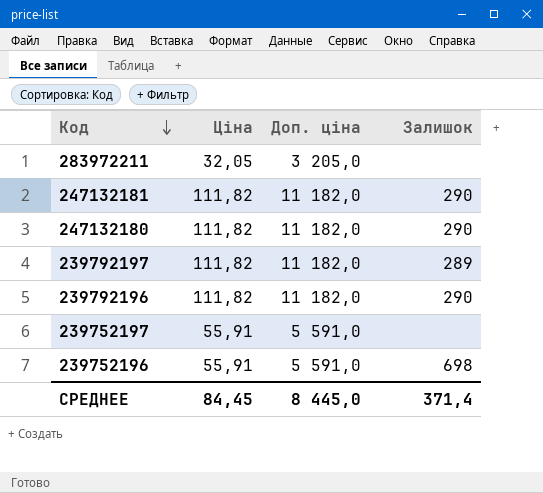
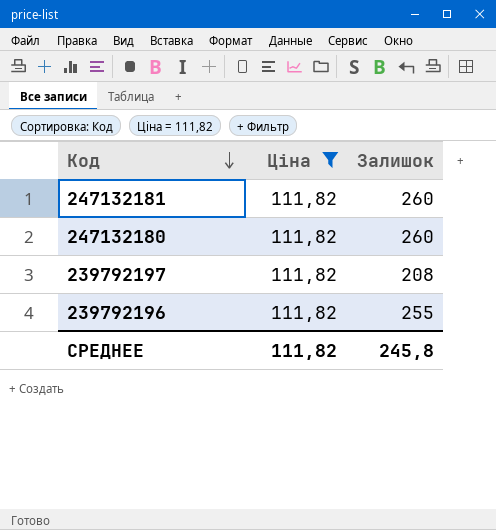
filter: none -> Ціна = 111,82
column Доп. ціна | position: 3 -> none
247132181 | Залишок: 290 -> 260
247132180 | Залишок: 290 -> 260
239792197 | Залишок: 289 -> 208
239792196 | Залишок: 290 -> 255
СРЕДНЕЕ | Ціна: 84,45 -> 111,82
СРЕДНЕЕ | Залишок: 371,4 -> 245,8

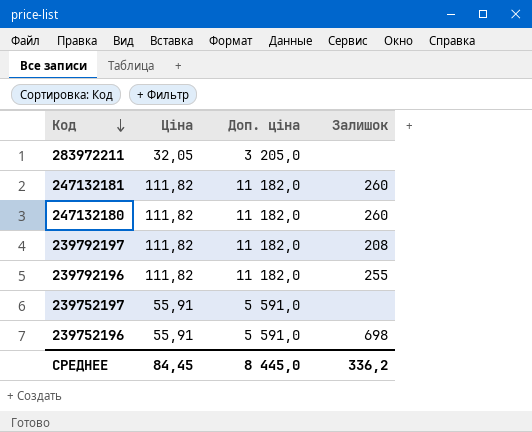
filter: Ціна = 111,82 -> none
column Доп. ціна | position: none -> 3
СРЕДНЕЕ | Ціна: 111,82 -> 84,45
СРЕДНЕЕ | Залишок: 245,8 -> 336,2

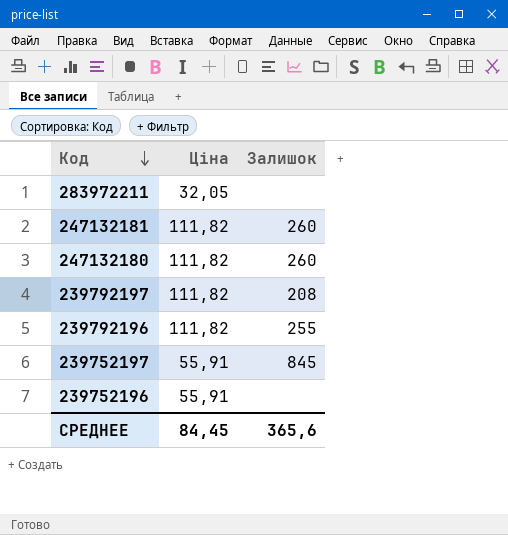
column Доп. ціна | position: 3 -> none
239752197 | Залишок: none -> 845
239752196 | Залишок: 698 -> none
СРЕДНЕЕ | Залишок: 336,2 -> 365,6

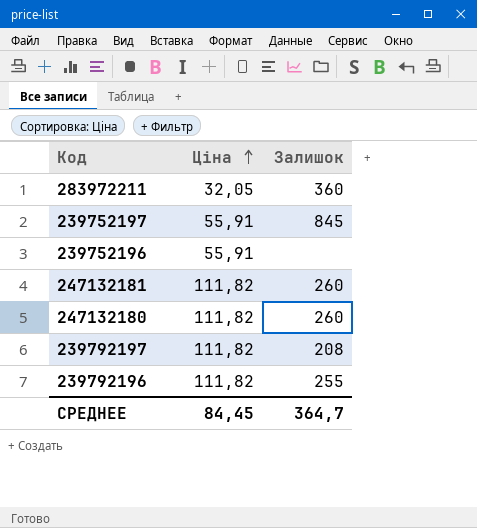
row order: Код descending -> Ціна ascending
283972211 | Залишок: none -> 360
СРЕДНЕЕ | Залишок: 365,6 -> 364,7

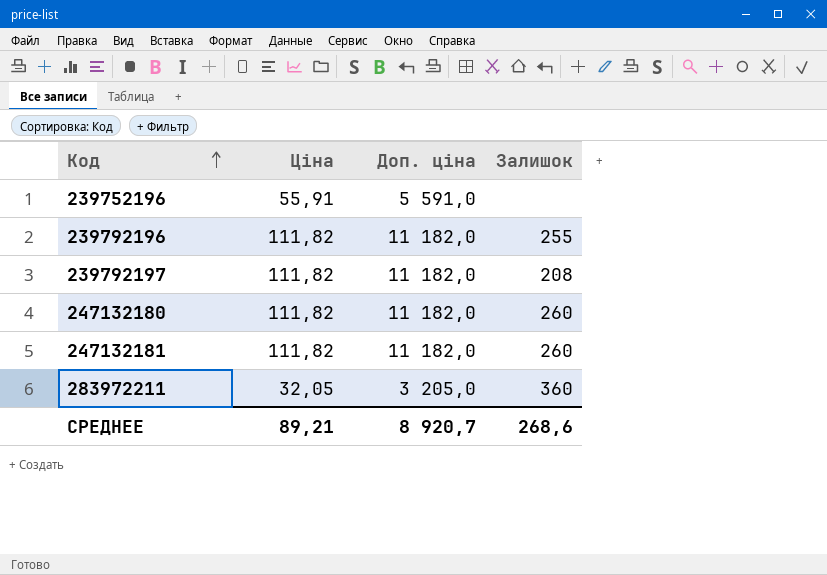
row order: Ціна ascending -> Код ascending
column Доп. ціна | position: none -> 3
row 239752197: 55,91 | 845 -> none
СРЕДНЕЕ | Ціна: 84,45 -> 89,21
СРЕДНЕЕ | Залишок: 364,7 -> 268,6

